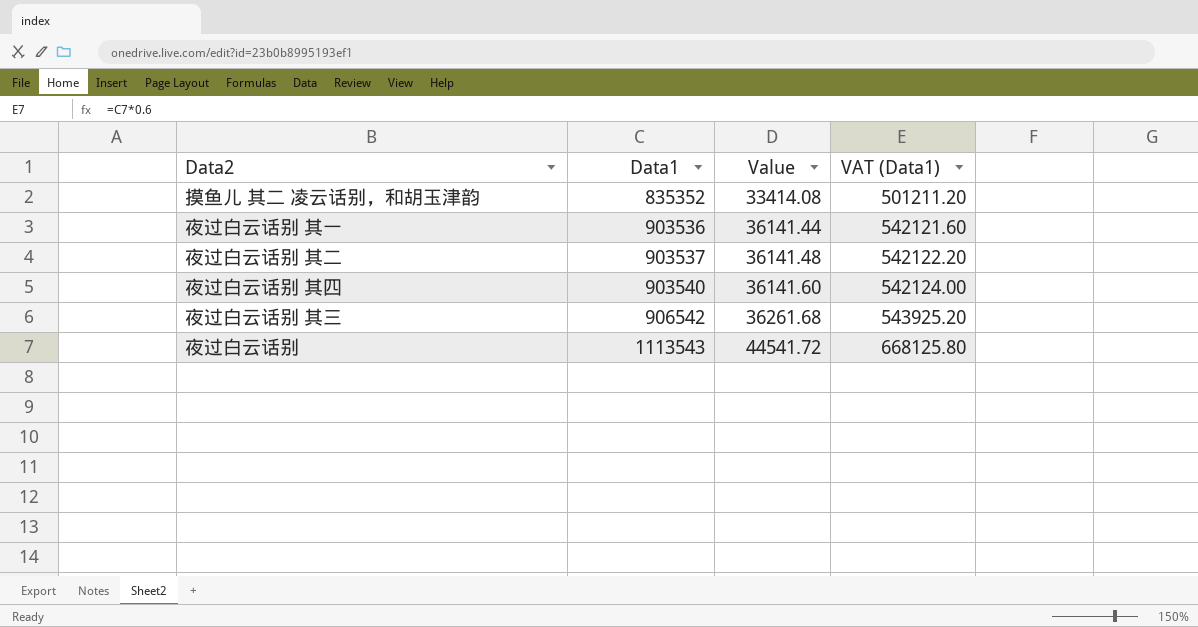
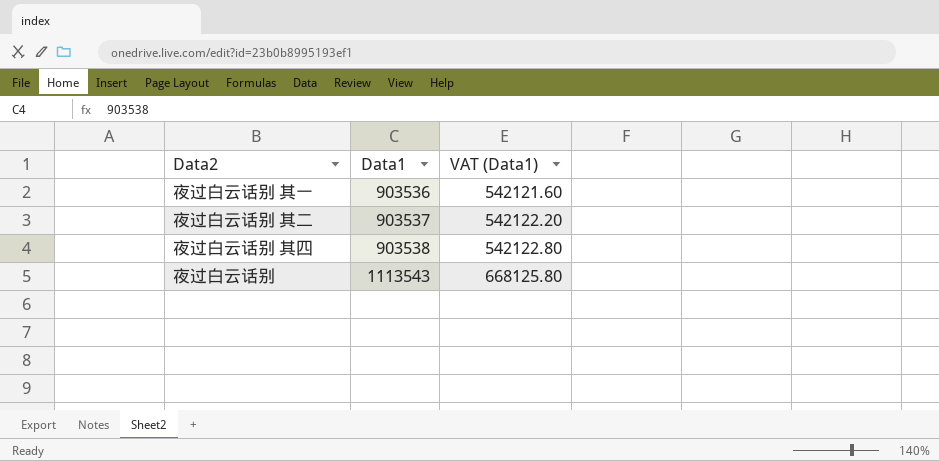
column Value | formula: [Data1] * 0.04 -> none
row 摸鱼儿 其二 凌云话别，和胡玉津韵: 835352 | 33414.08 | 501211.20 -> none
row 夜过白云话别 其三: 906542 | 36261.68 | 543925.20 -> none
夜过白云话别 其四 | Data1: 903540 -> 903538
夜过白云话别 其四 | VAT (Data1): 542124.00 -> 542122.80

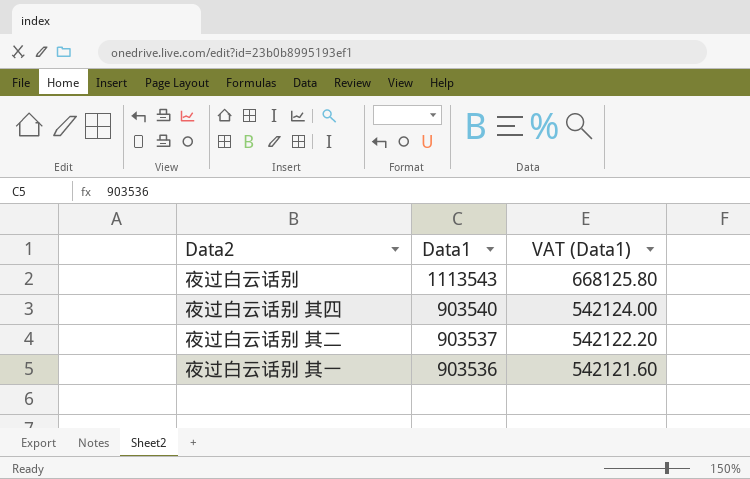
row order: Data1 ascending -> Data1 descending
夜过白云话别 其四 | Data1: 903538 -> 903540
夜过白云话别 其四 | VAT (Data1): 542122.80 -> 542124.00

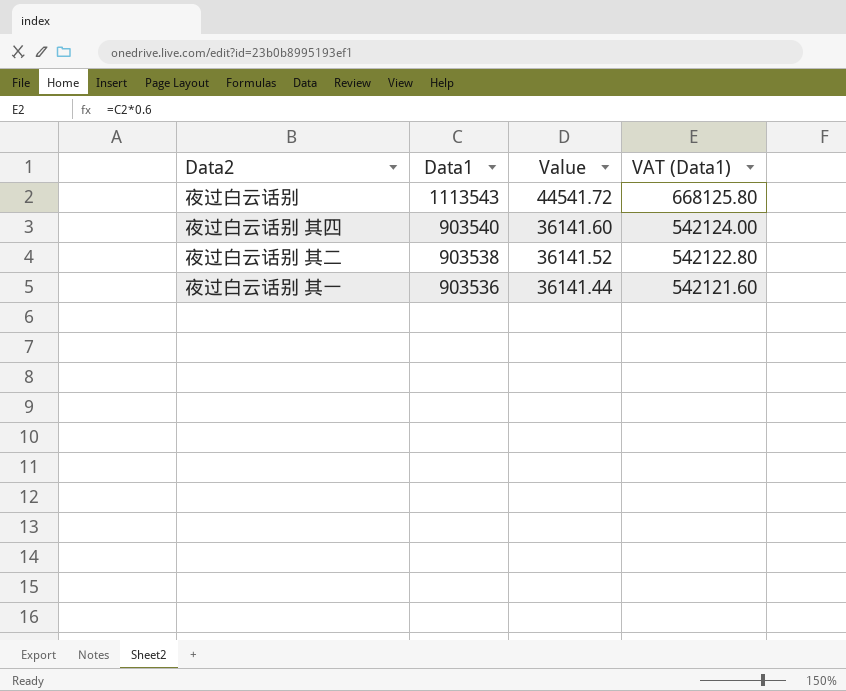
column Value | formula: none -> [Data1] * 0.04
夜过白云话别 其二 | Data1: 903537 -> 903538
夜过白云话别 其二 | VAT (Data1): 542122.20 -> 542122.80

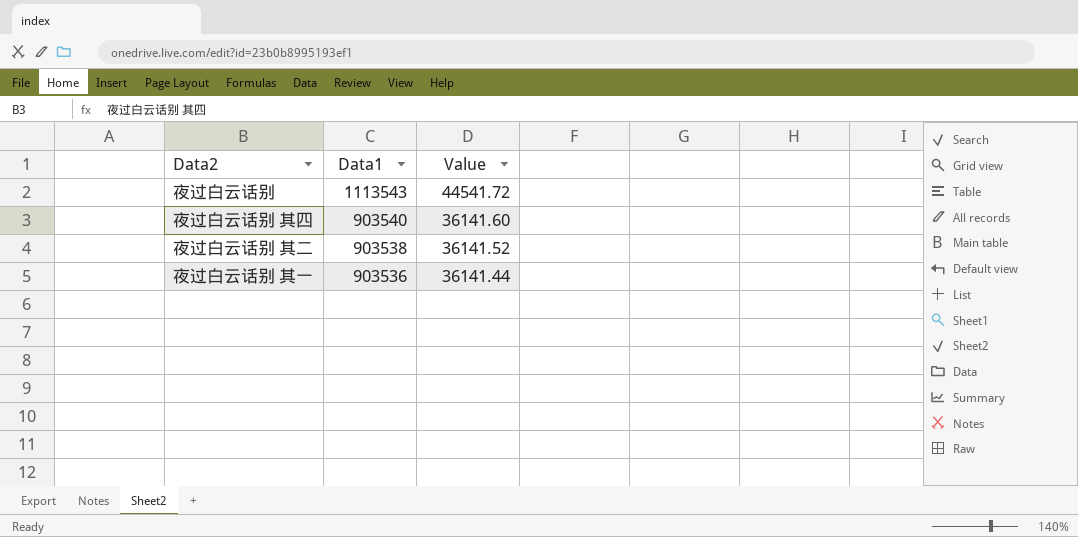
column VAT (Data1) | formula: [Data1] * 0.6 -> none

